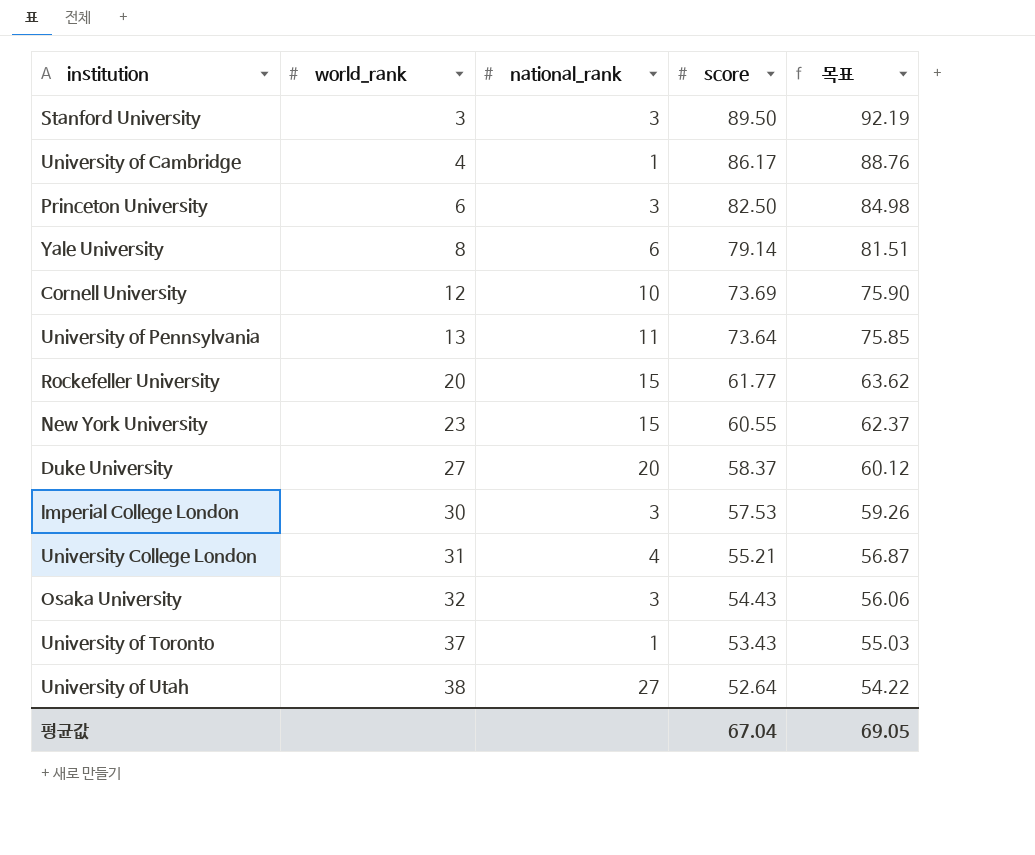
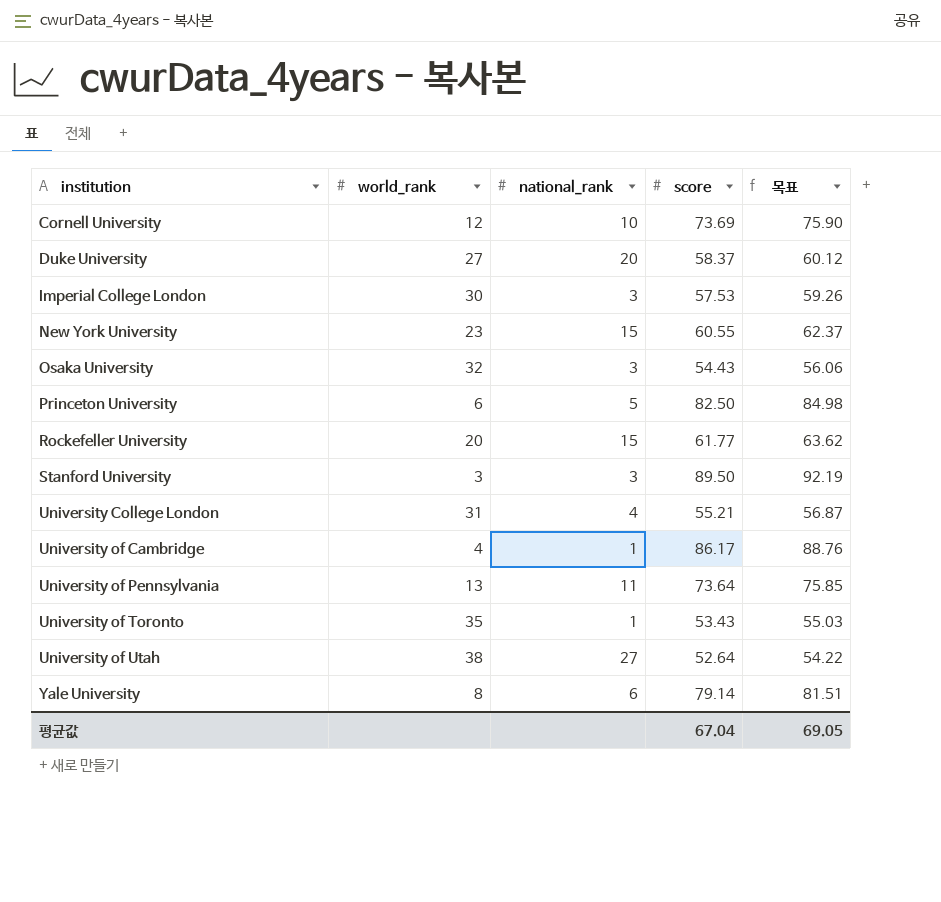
row order: world_rank ascending -> institution ascending
Princeton University | national_rank: 3 -> 5
University of Toronto | world_rank: 37 -> 35

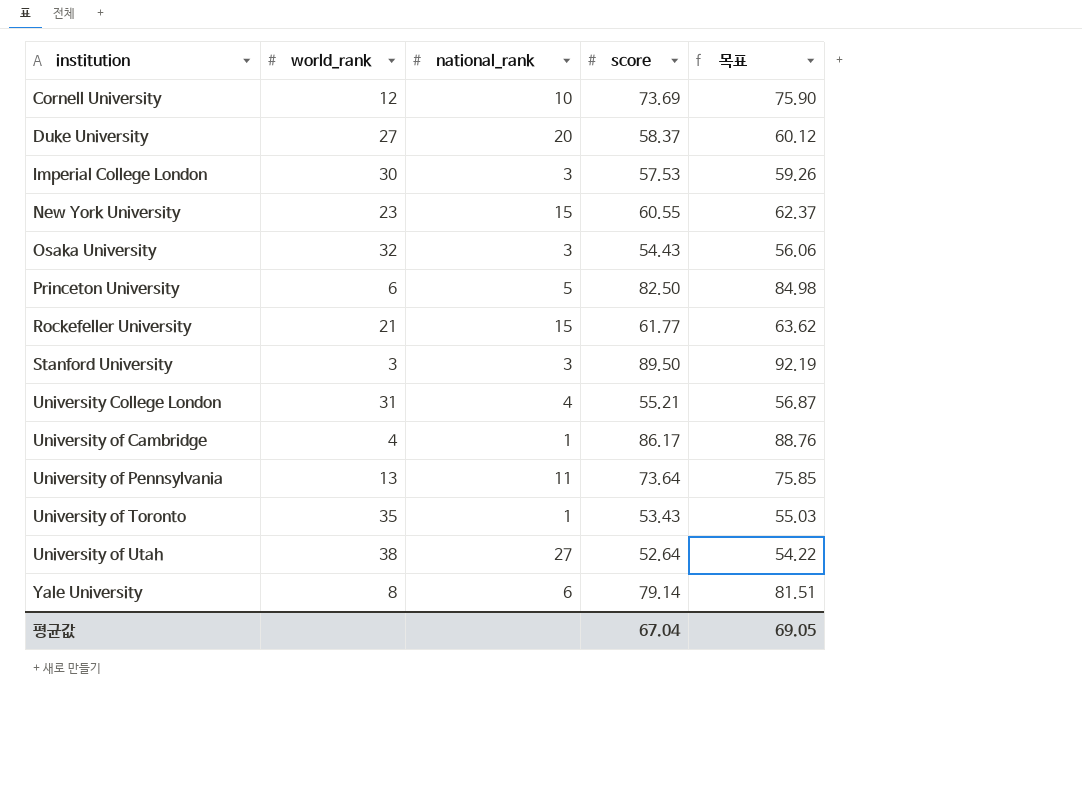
Rockefeller University | world_rank: 20 -> 21

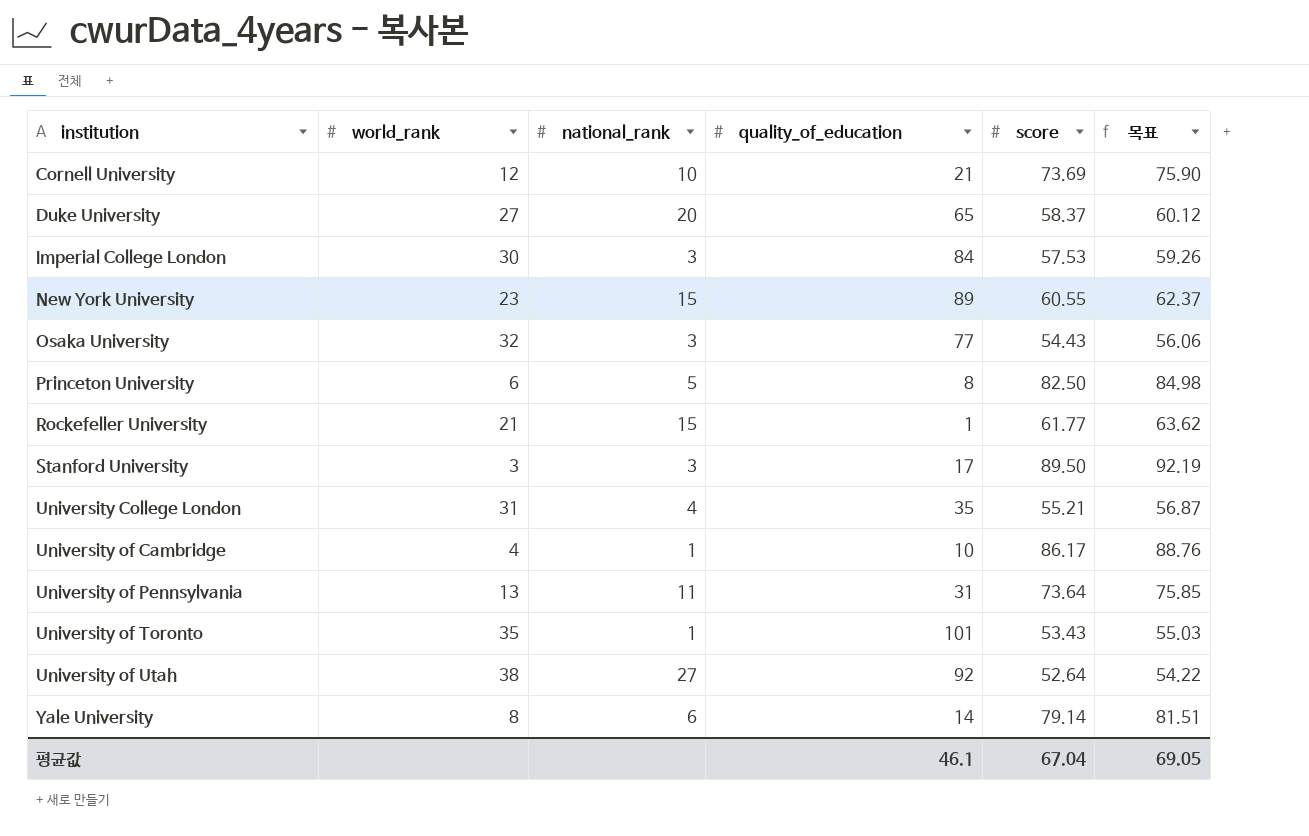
column quality_of_education | position: none -> 4

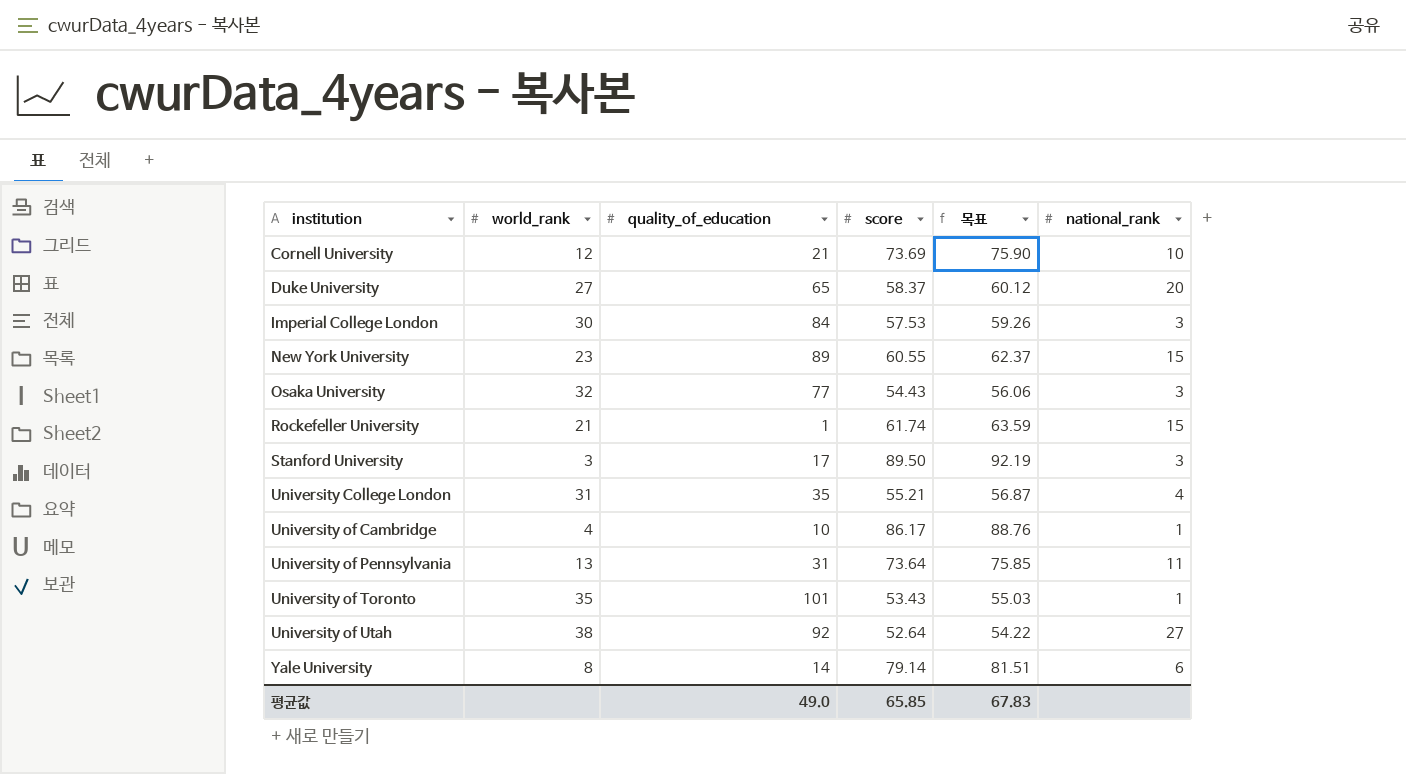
column national_rank | position: 3 -> 6
row Princeton University: 6 | 5 | 8 | 82.50 | 84.98 -> none
Rockefeller University | score: 61.77 -> 61.74
Rockefeller University | 목표: 63.62 -> 63.59
평균값 | quality_of_education: 46.1 -> 49.0
평균값 | score: 67.04 -> 65.85
평균값 | 목표: 69.05 -> 67.83

